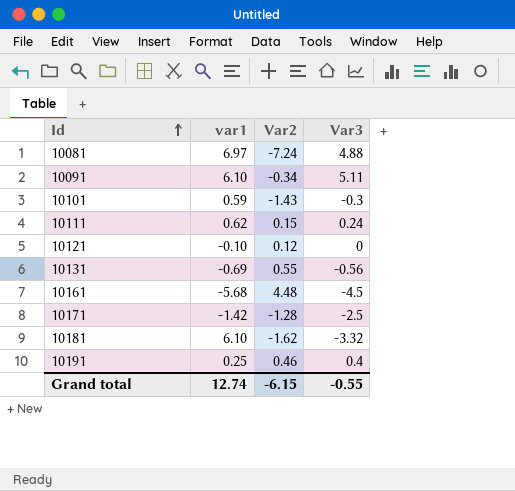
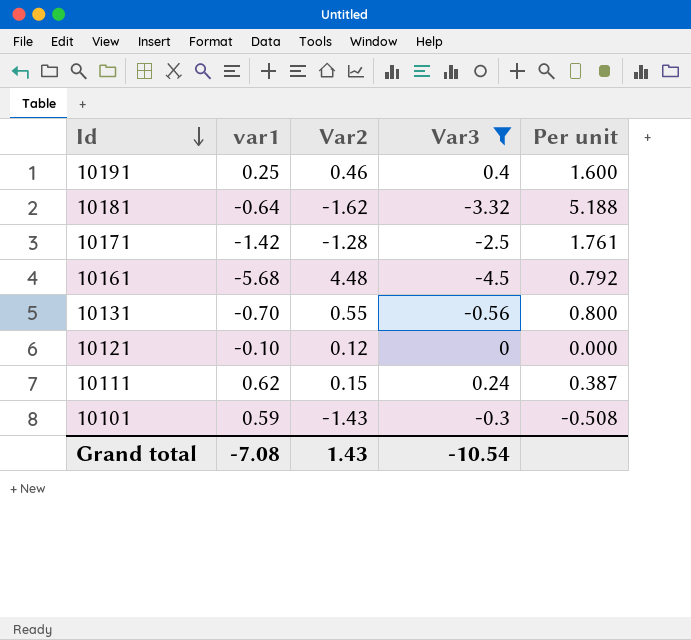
filter: none -> Var3 <= 0.4
row order: Id ascending -> Id descending
column Per unit | formula: none -> [Var3] / [var1]
10181 | var1: 6.10 -> -0.64
10131 | var1: -0.69 -> -0.70
Grand total | var1: 12.74 -> -7.08
Grand total | Var2: -6.15 -> 1.43
Grand total | Var3: -0.55 -> -10.54

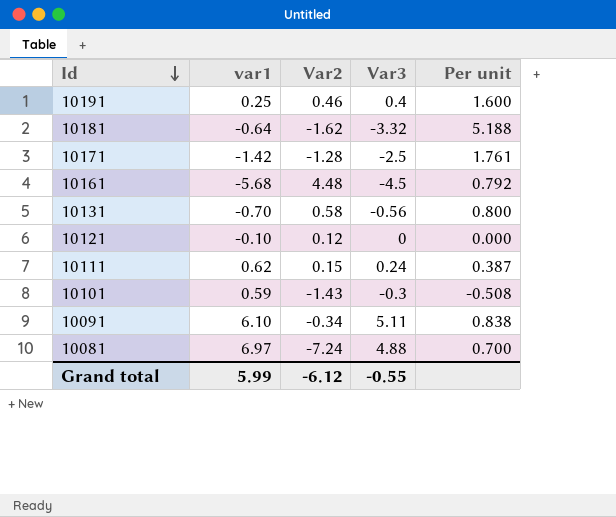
filter: Var3 <= 0.4 -> none
10131 | Var2: 0.55 -> 0.58
Grand total | var1: -7.08 -> 5.99
Grand total | Var2: 1.43 -> -6.12
Grand total | Var3: -10.54 -> -0.55

